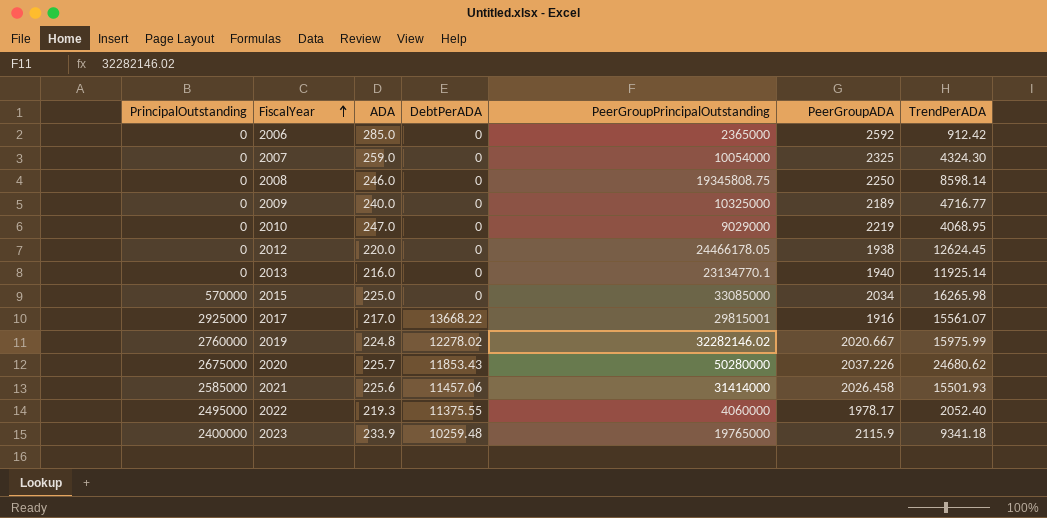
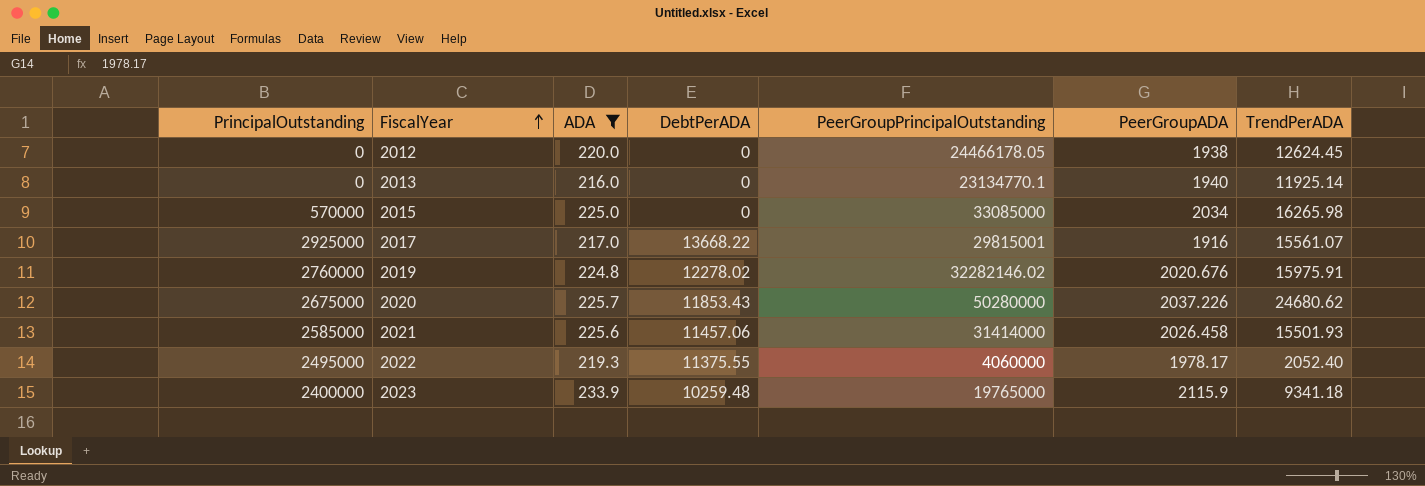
filter: none -> ADA <= 233.9
2019 | PeerGroupADA: 2020.667 -> 2020.676
2019 | TrendPerADA: 15975.99 -> 15975.91

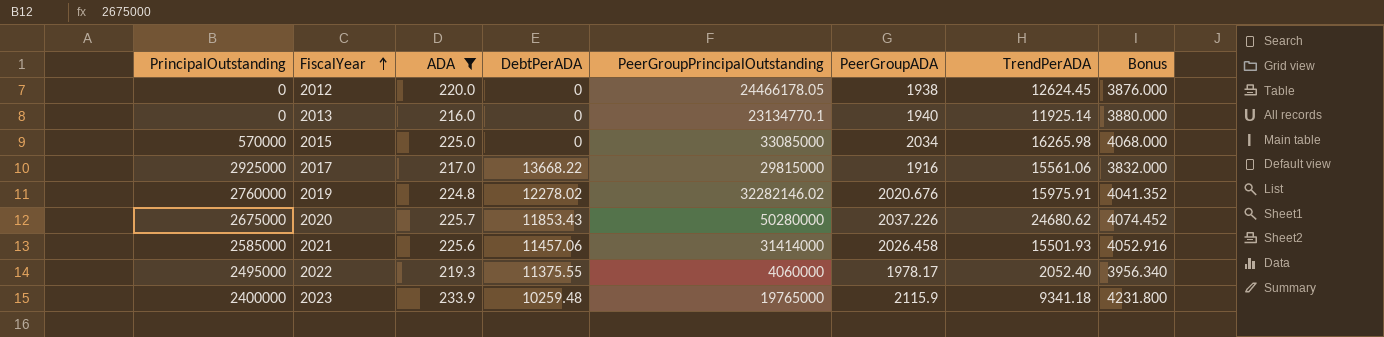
column Bonus | formula: none -> [PeerGroupADA] * 2
2017 | PeerGroupPrincipalOutstanding: 29815001 -> 29815000
2017 | TrendPerADA: 15561.07 -> 15561.06

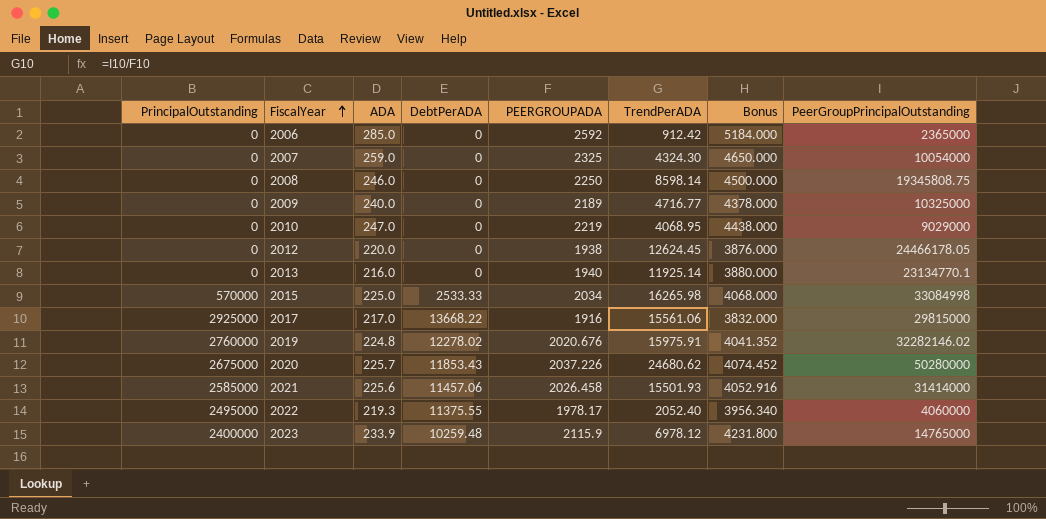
filter: ADA <= 233.9 -> none
column name: PeerGroupADA -> PEERGROUPADA
column PeerGroupPrincipalOutstanding | position: 5 -> 8
2015 | DebtPerADA: 0 -> 2533.33
2015 | PeerGroupPrincipalOutstanding: 33085000 -> 33084998
2023 | TrendPerADA: 9341.18 -> 6978.12
2023 | PeerGroupPrincipalOutstanding: 19765000 -> 14765000

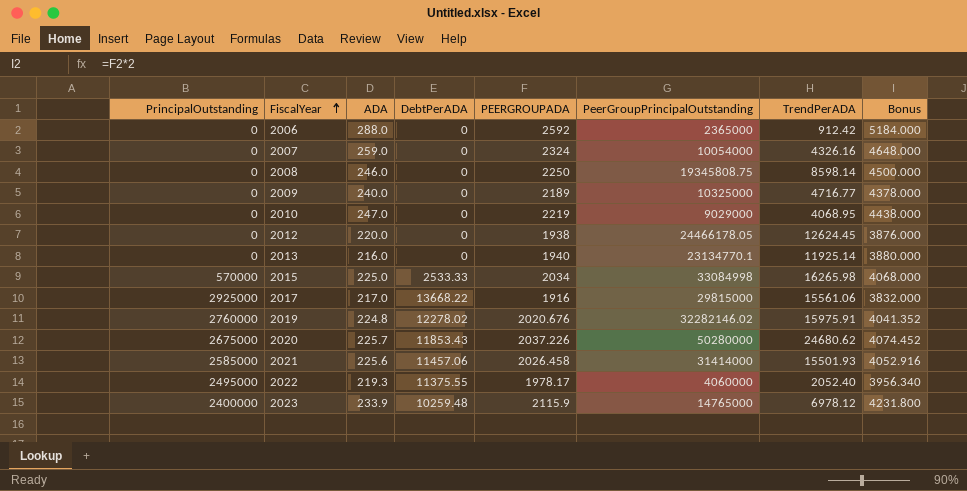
column PeerGroupPrincipalOutstanding | position: 8 -> 6
2006 | ADA: 285.0 -> 288.0
2007 | PEERGROUPADA: 2325 -> 2324
2007 | TrendPerADA: 4324.30 -> 4326.16
2007 | Bonus: 4650.000 -> 4648.000

